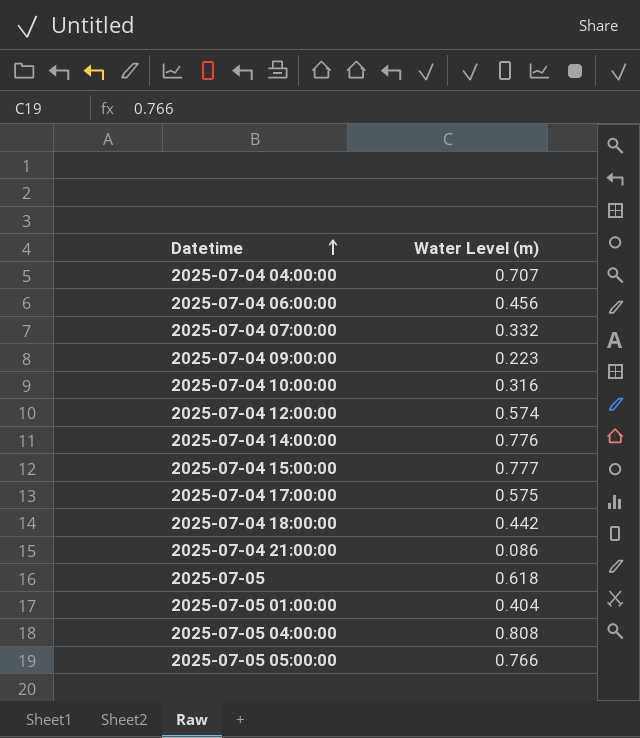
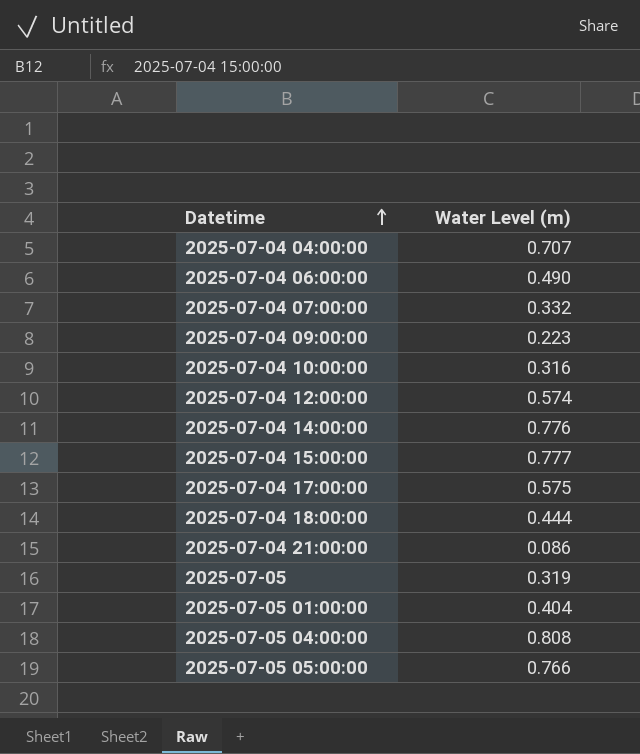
2025-07-04 06:00:00 | Water Level (m): 0.456 -> 0.490
2025-07-04 18:00:00 | Water Level (m): 0.442 -> 0.444
2025-07-05 | Water Level (m): 0.618 -> 0.319

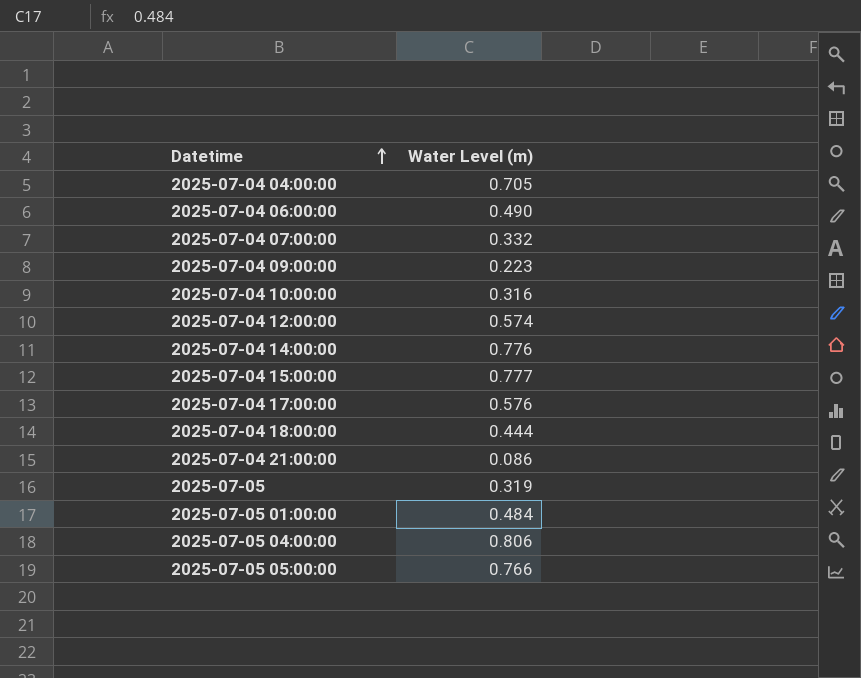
2025-07-04 04:00:00 | Water Level (m): 0.707 -> 0.705
2025-07-04 17:00:00 | Water Level (m): 0.575 -> 0.576
2025-07-05 01:00:00 | Water Level (m): 0.404 -> 0.484
2025-07-05 04:00:00 | Water Level (m): 0.808 -> 0.806

